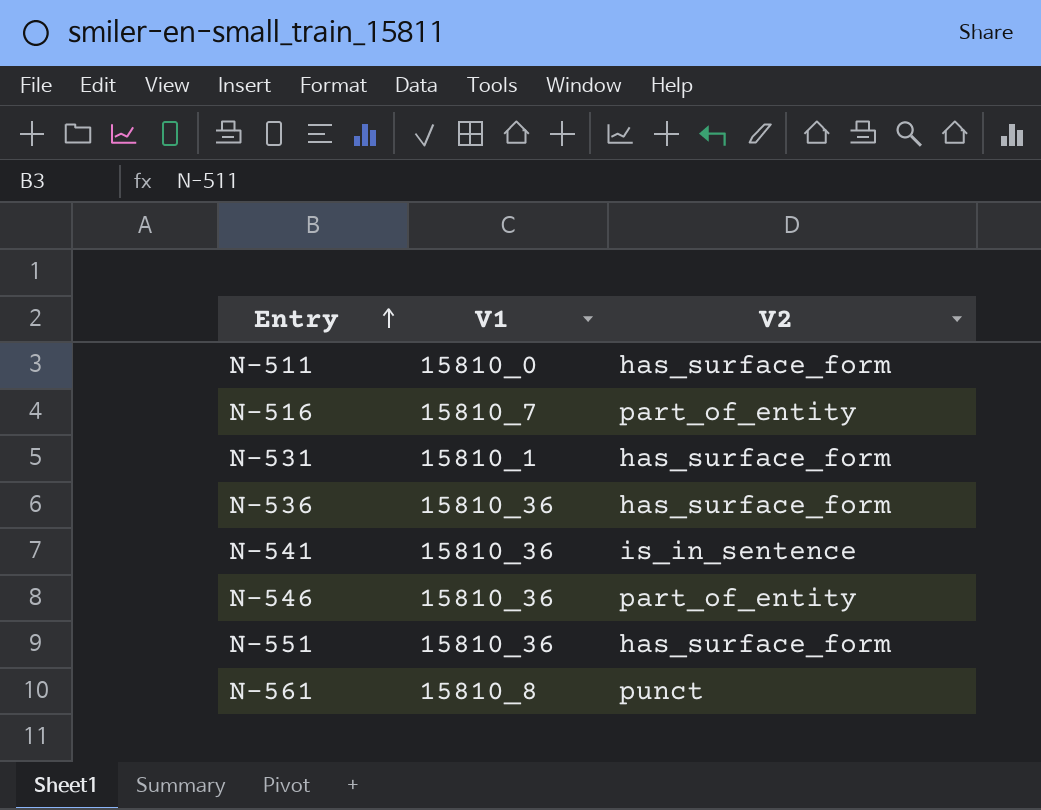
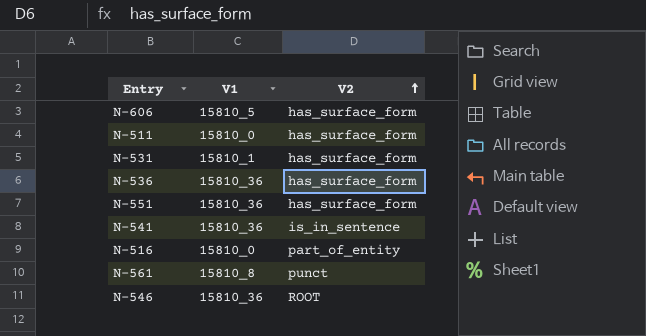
row order: Entry ascending -> V2 ascending
row N-606: none -> 15810_5 | has_surface_form
N-516 | V1: 15810_7 -> 15810_0
N-546 | V2: part_of_entity -> ROOT

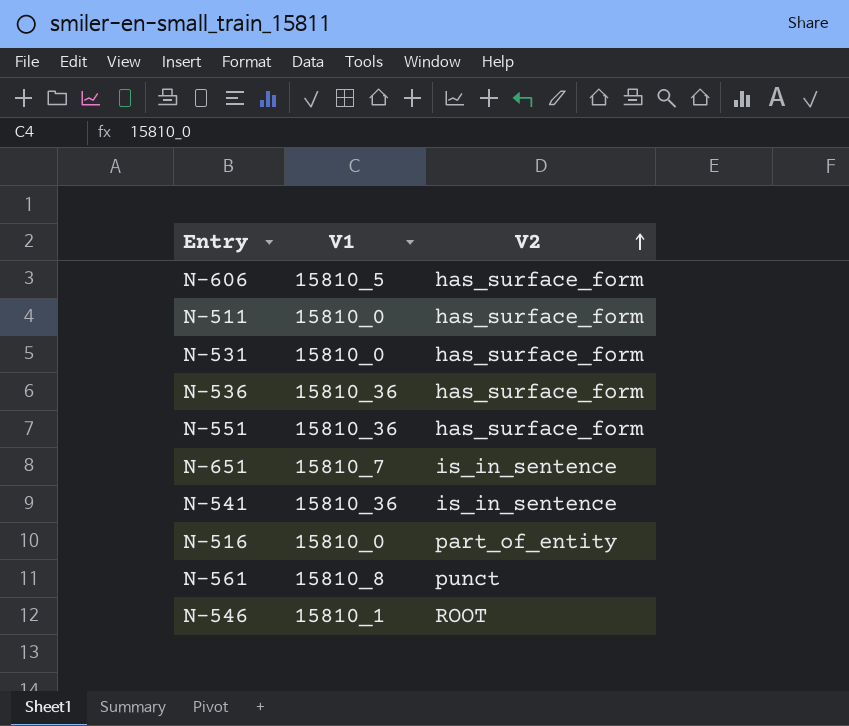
N-531 | V1: 15810_1 -> 15810_0
row N-651: none -> 15810_7 | is_in_sentence
N-546 | V1: 15810_36 -> 15810_1

